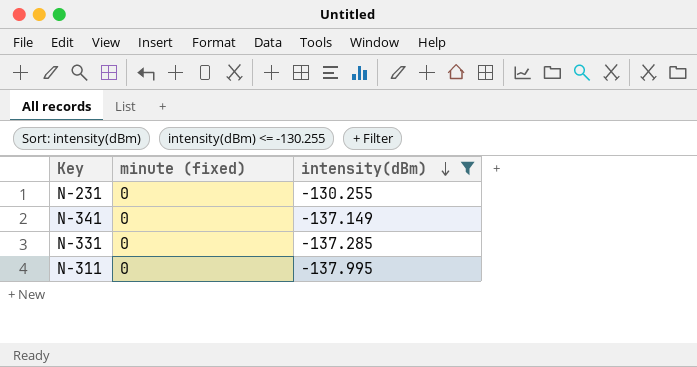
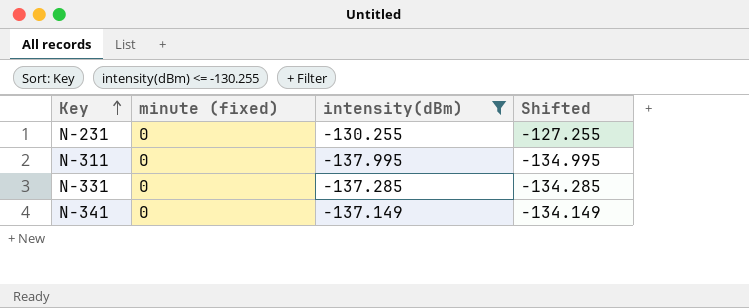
row order: intensity(dBm) descending -> Key ascending
column Shifted | formula: none -> [intensity(dBm)] + 3

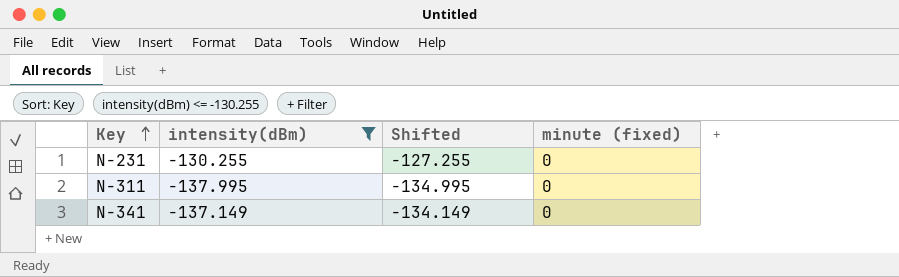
column minute (fixed) | position: 2 -> 4
row N-331: 0 | -137.285 | -134.285 -> none

